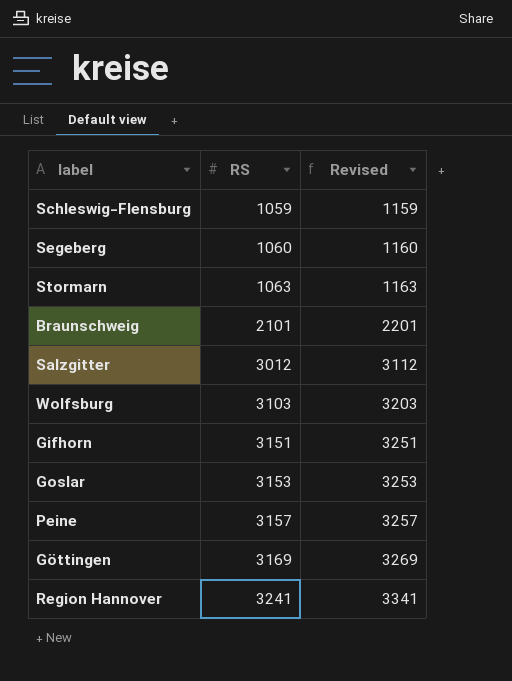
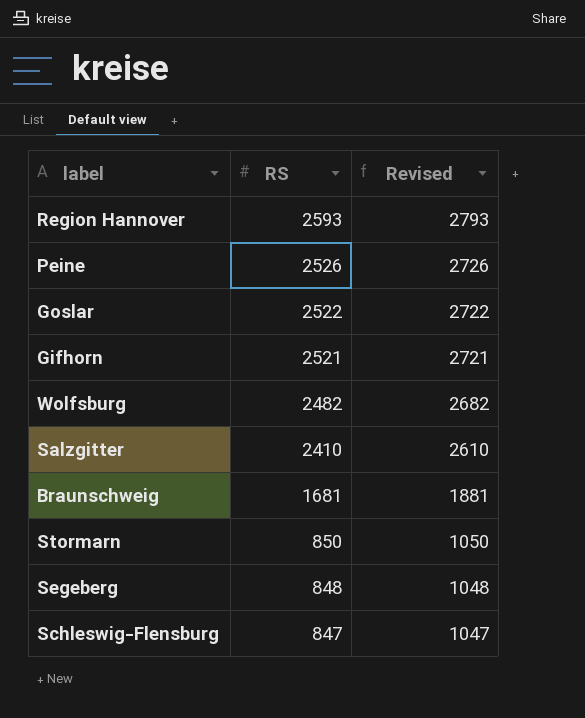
row order: RS ascending -> RS descending
column Revised | formula: [RS] + 100 -> [RS] + 200
row Göttingen: 3169 | 3269 -> none
Region Hannover | RS: 3241 -> 2593
Peine | RS: 3157 -> 2526
Goslar | RS: 3153 -> 2522
Gifhorn | RS: 3151 -> 2521
Wolfsburg | RS: 3103 -> 2482
Salzgitter | RS: 3012 -> 2410
Braunschweig | RS: 2101 -> 1681
Stormarn | RS: 1063 -> 850
Segeberg | RS: 1060 -> 848
Schleswig-Flensburg | RS: 1059 -> 847

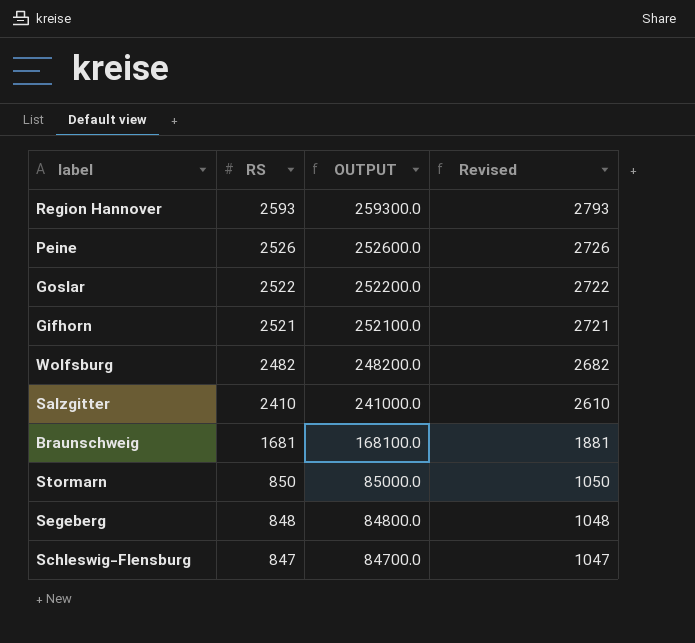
column OUTPUT | formula: none -> [RS] * 100

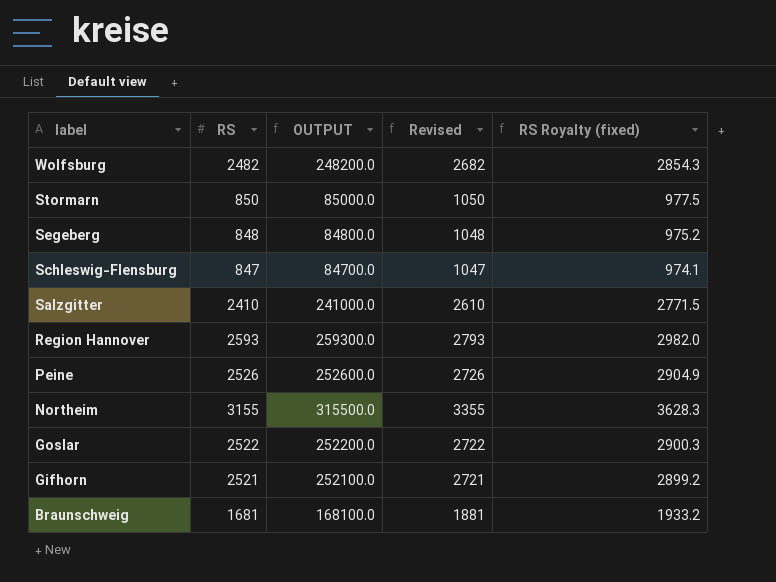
row order: RS descending -> label descending
column RS Royalty (fixed) | formula: none -> [RS] * 1.15
row Northeim: none -> 3155 | 315500.0 | 3355 | 3628.3

